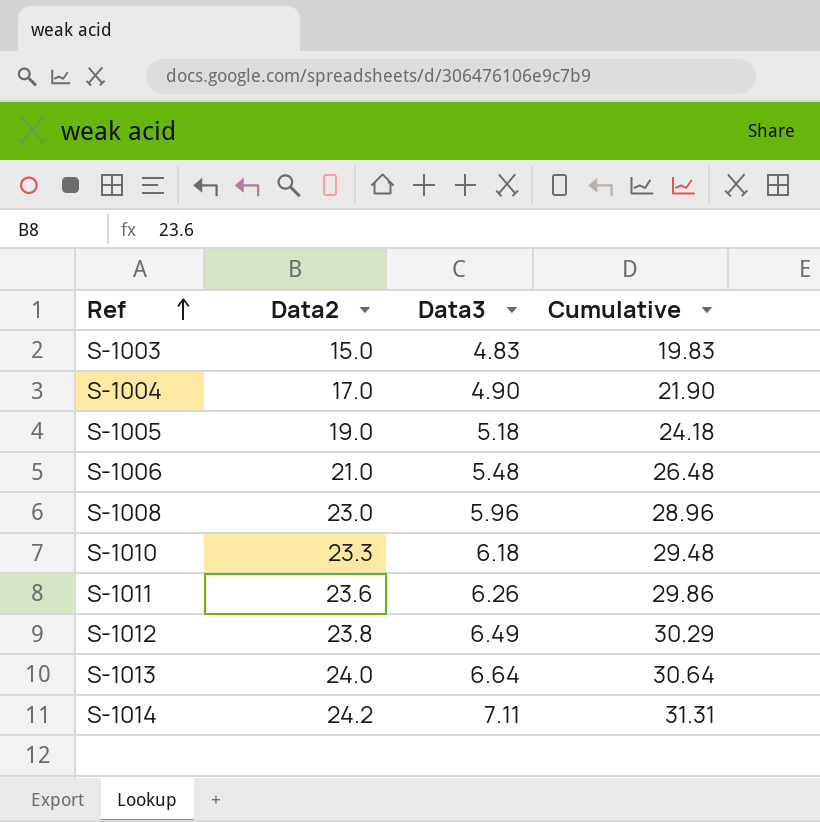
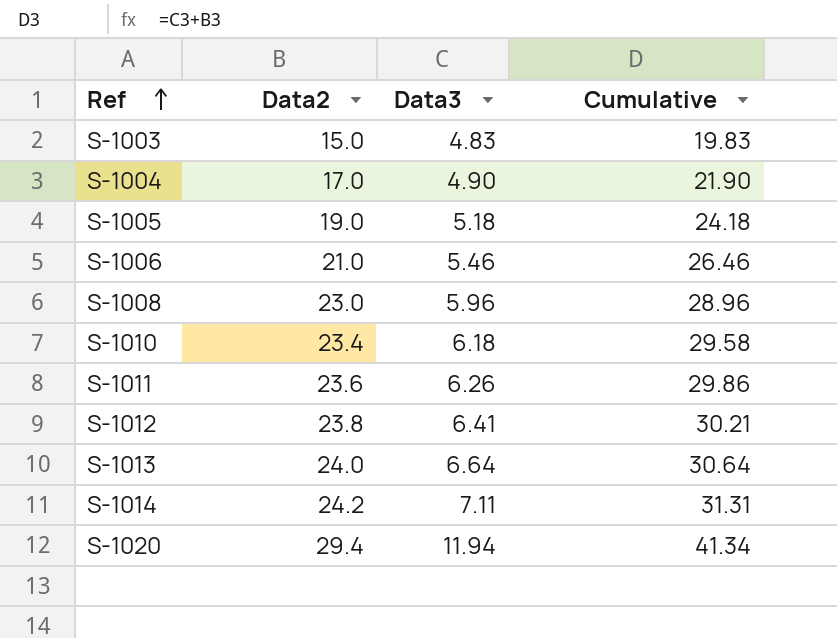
S-1006 | Data3: 5.48 -> 5.46
S-1006 | Cumulative: 26.48 -> 26.46
S-1010 | Data2: 23.3 -> 23.4
S-1010 | Cumulative: 29.48 -> 29.58
S-1012 | Data3: 6.49 -> 6.41
S-1012 | Cumulative: 30.29 -> 30.21
row S-1020: none -> 29.4 | 11.94 | 41.34

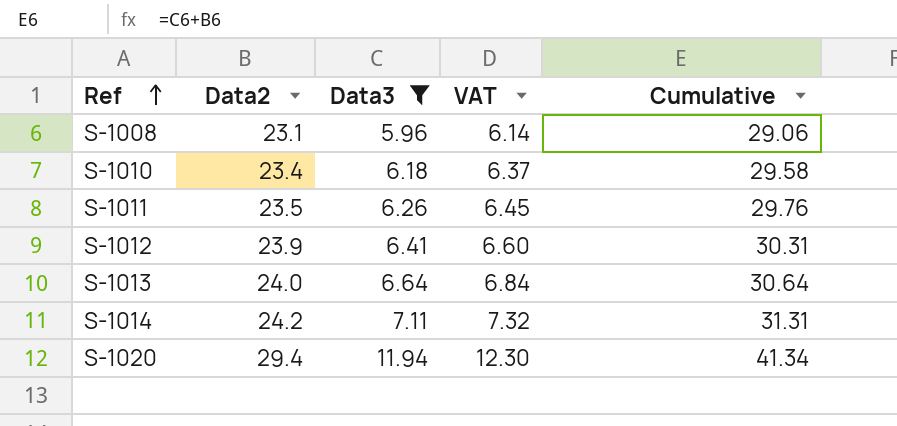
filter: none -> Data3 >= 5.96
column VAT | formula: none -> [Data3] * 1.03
S-1008 | Data2: 23.0 -> 23.1
S-1008 | Cumulative: 28.96 -> 29.06
S-1011 | Data2: 23.6 -> 23.5
S-1011 | Cumulative: 29.86 -> 29.76
S-1012 | Data2: 23.8 -> 23.9
S-1012 | Cumulative: 30.21 -> 30.31

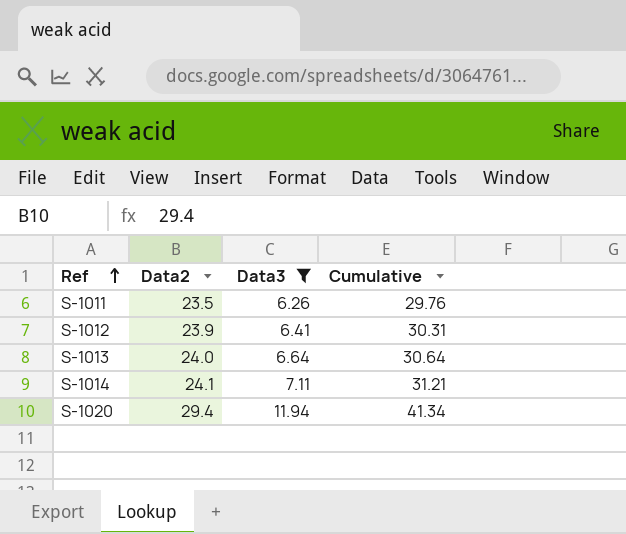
column VAT | formula: [Data3] * 1.03 -> none
row S-1008: 23.1 | 5.96 | 6.14 | 29.06 -> none
row S-1010: 23.4 | 6.18 | 6.37 | 29.58 -> none
S-1014 | Data2: 24.2 -> 24.1
S-1014 | Cumulative: 31.31 -> 31.21

